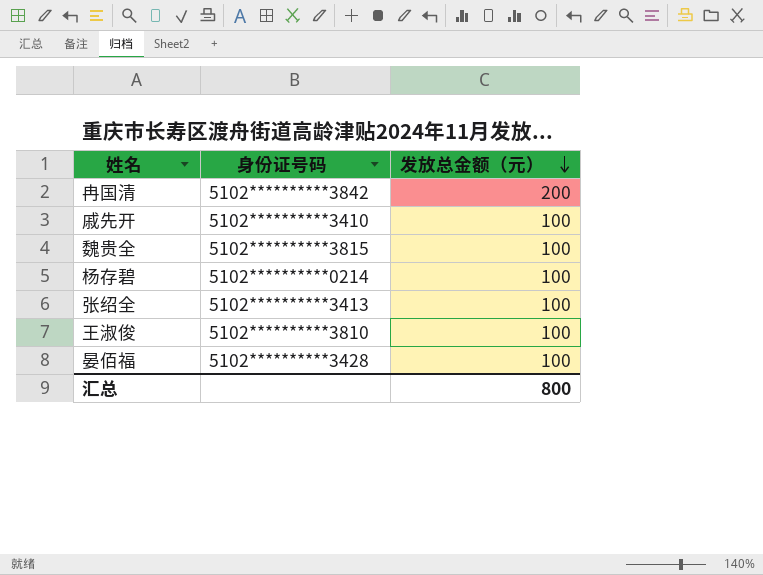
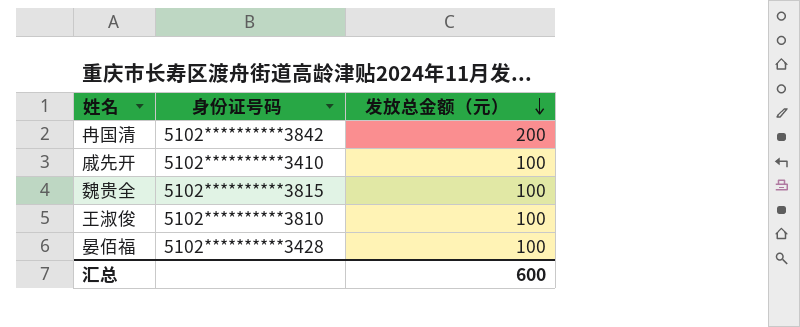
row 杨存碧: 5102**********0214 | 100 -> none
row 张绍全: 5102**********3413 | 100 -> none
汇总 | 发放总金额（元）: 800 -> 600

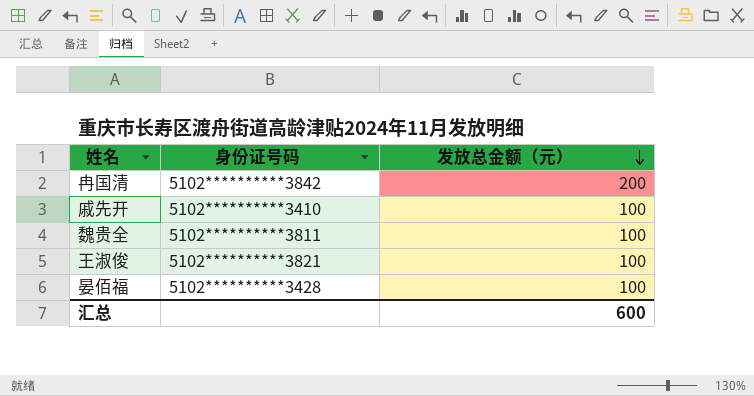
魏贵全 | 身份证号码: 5102**********3815 -> 5102**********3811
王淑俊 | 身份证号码: 5102**********3810 -> 5102**********3821

